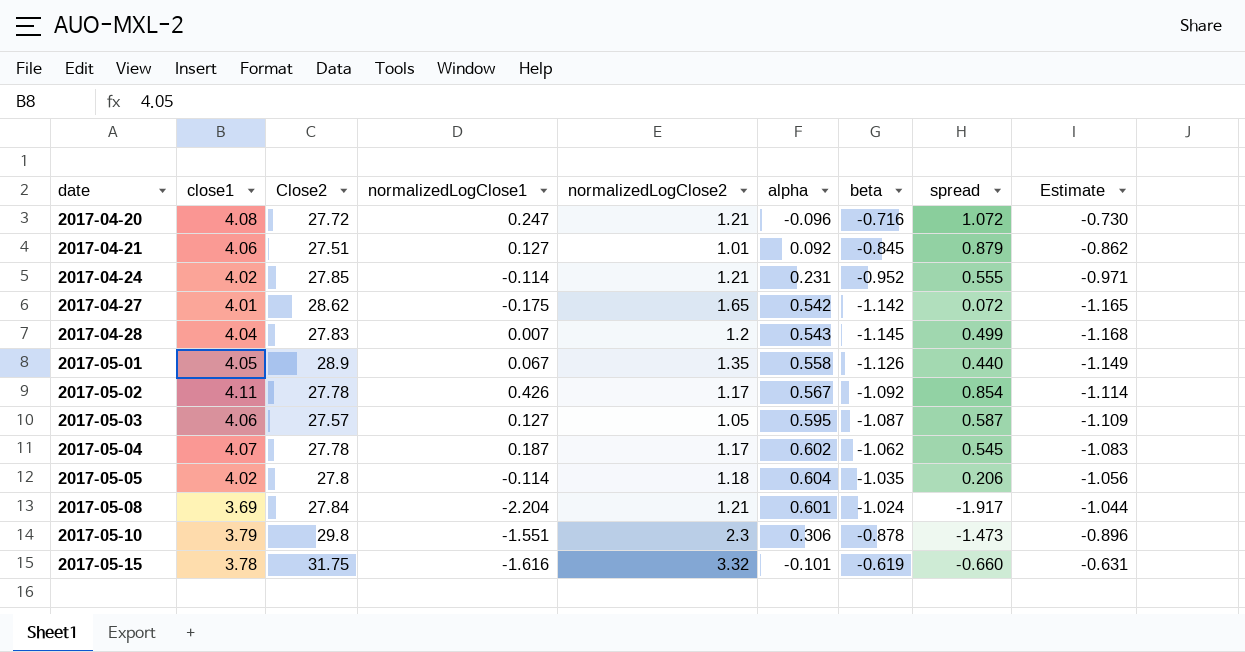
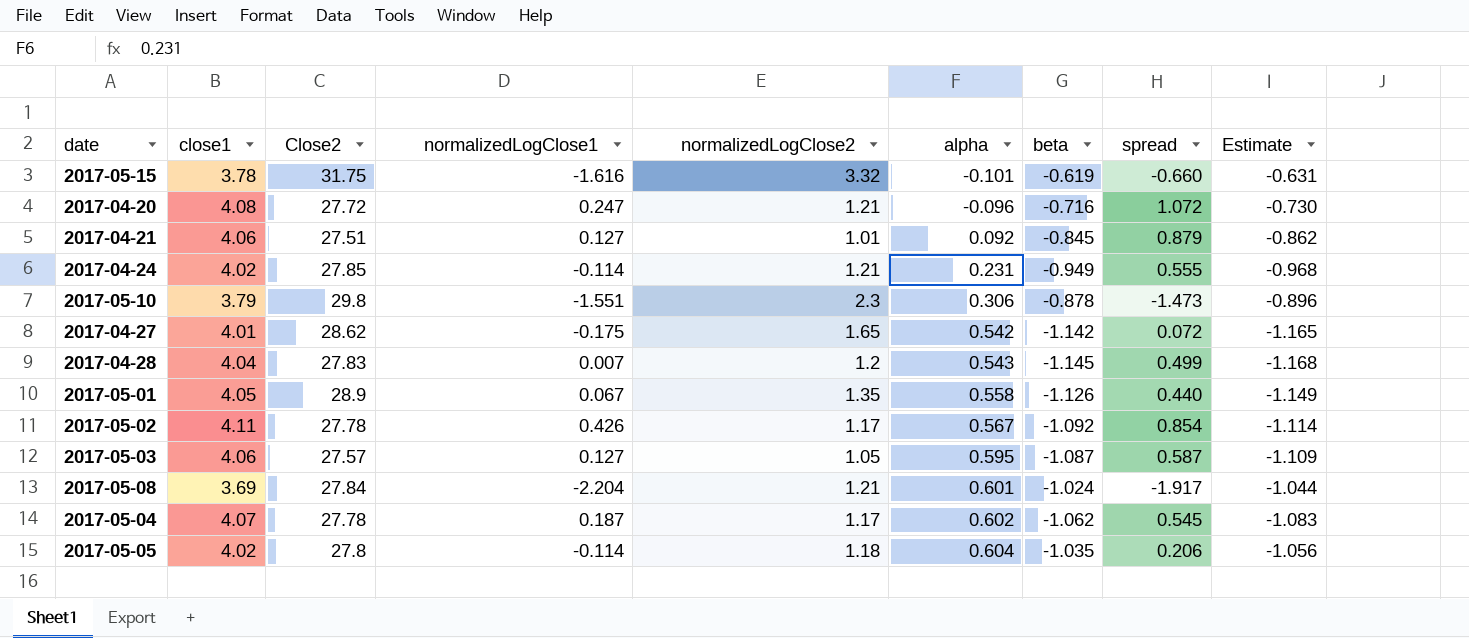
row order: date ascending -> alpha ascending
2017-04-24 | beta: -0.952 -> -0.949
2017-04-24 | Estimate: -0.971 -> -0.968

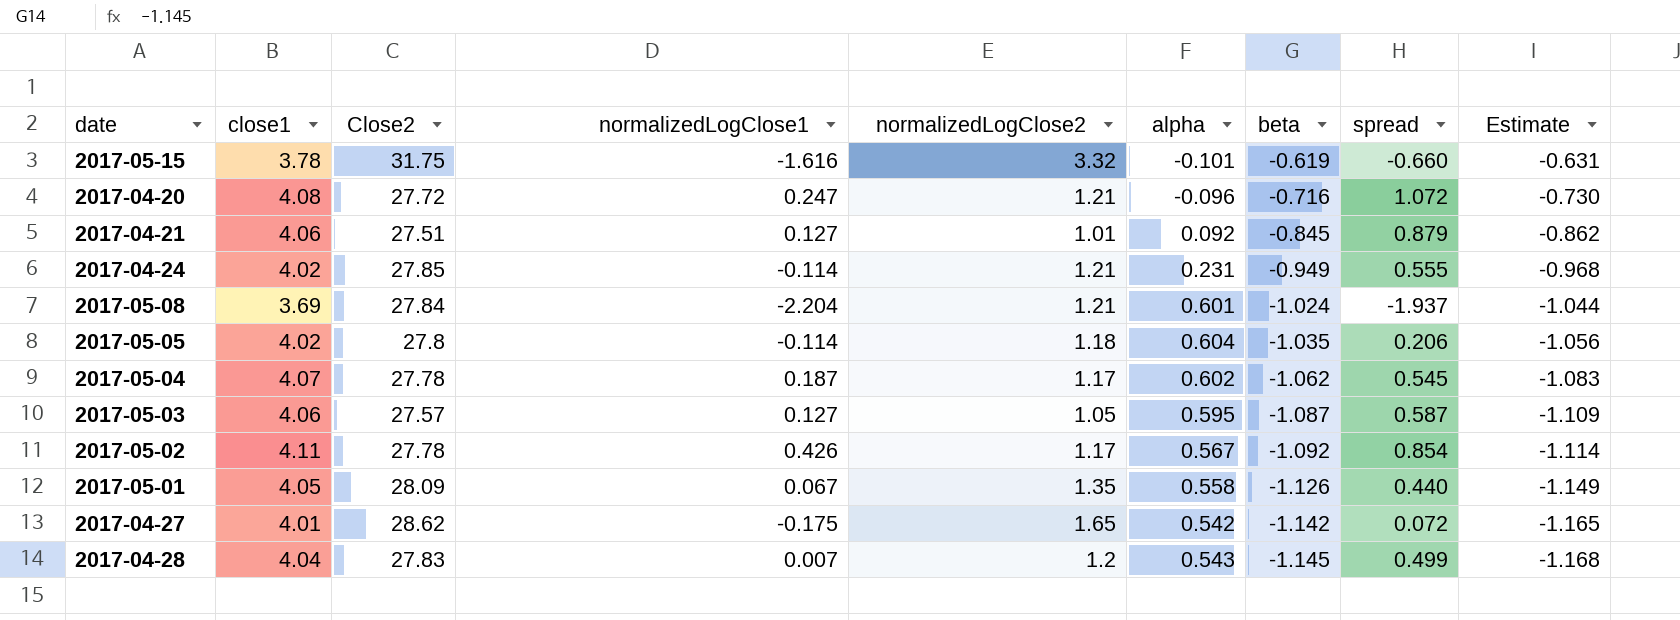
row order: alpha ascending -> beta descending
row 2017-05-10: 3.79 | 29.8 | -1.551 | 2.3 | 0.306 | -0.878 | -1.473 | -0.896 -> none
2017-05-08 | spread: -1.917 -> -1.937
2017-05-01 | Close2: 28.9 -> 28.09

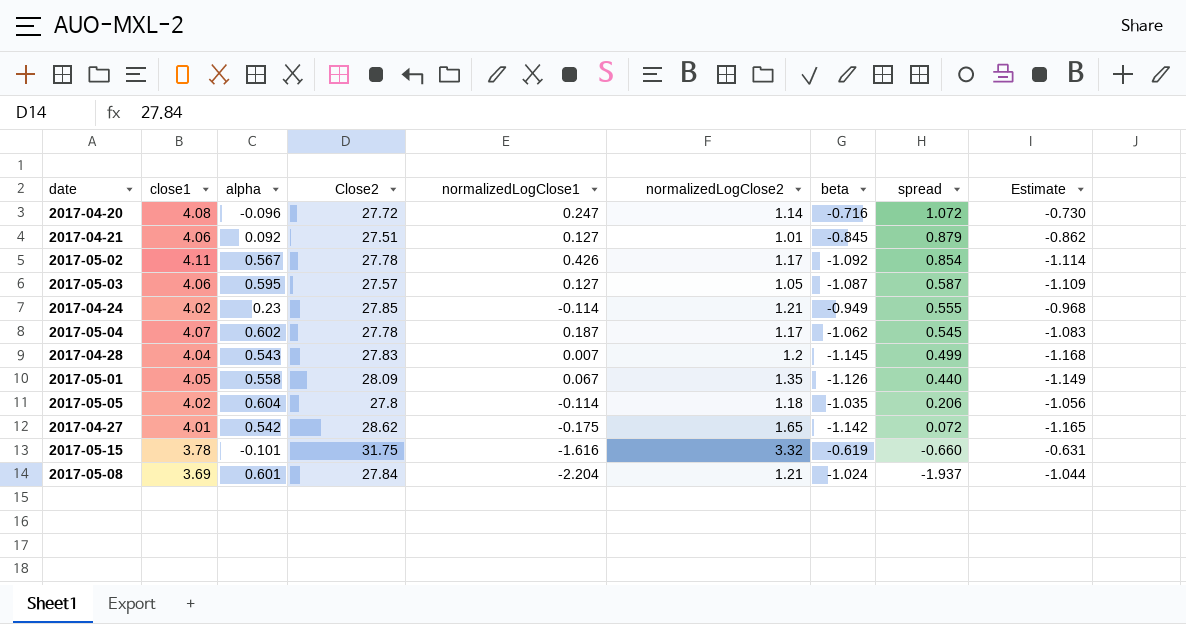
row order: beta descending -> spread descending
column alpha | position: 6 -> 3
2017-04-20 | normalizedLogClose2: 1.21 -> 1.14
2017-04-24 | alpha: 0.231 -> 0.23

